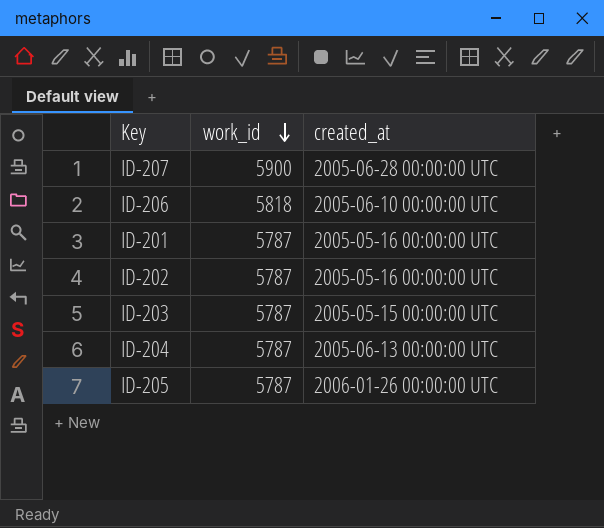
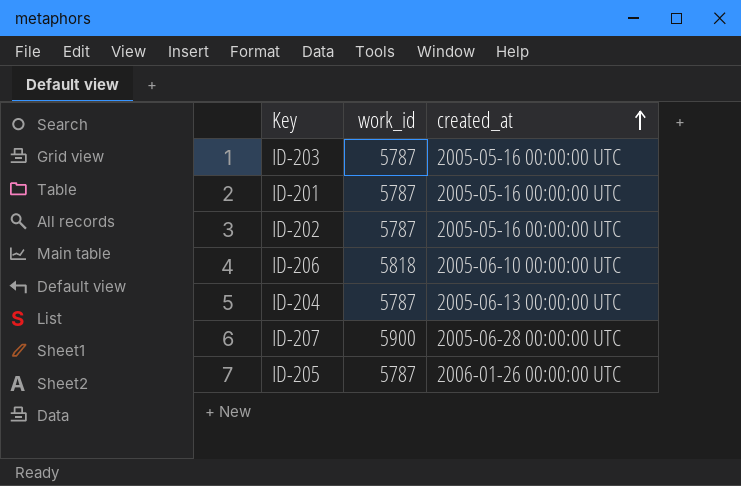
row order: work_id descending -> created_at ascending
ID-203 | created_at: 2005-05-15 00:00:00 UTC -> 2005-05-16 00:00:00 UTC

